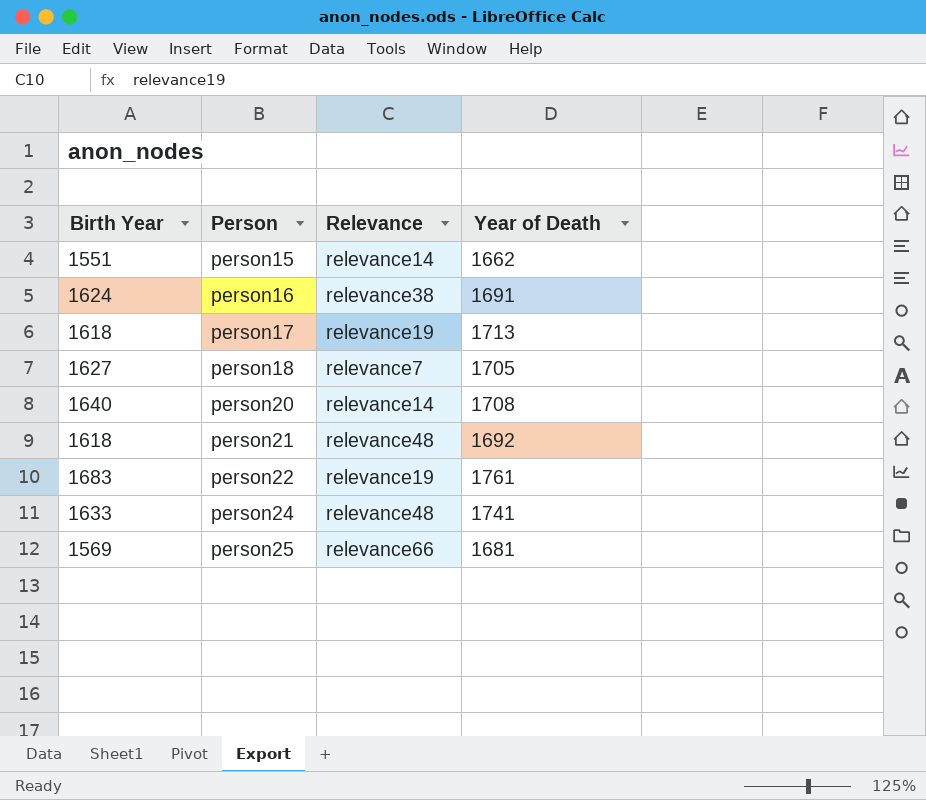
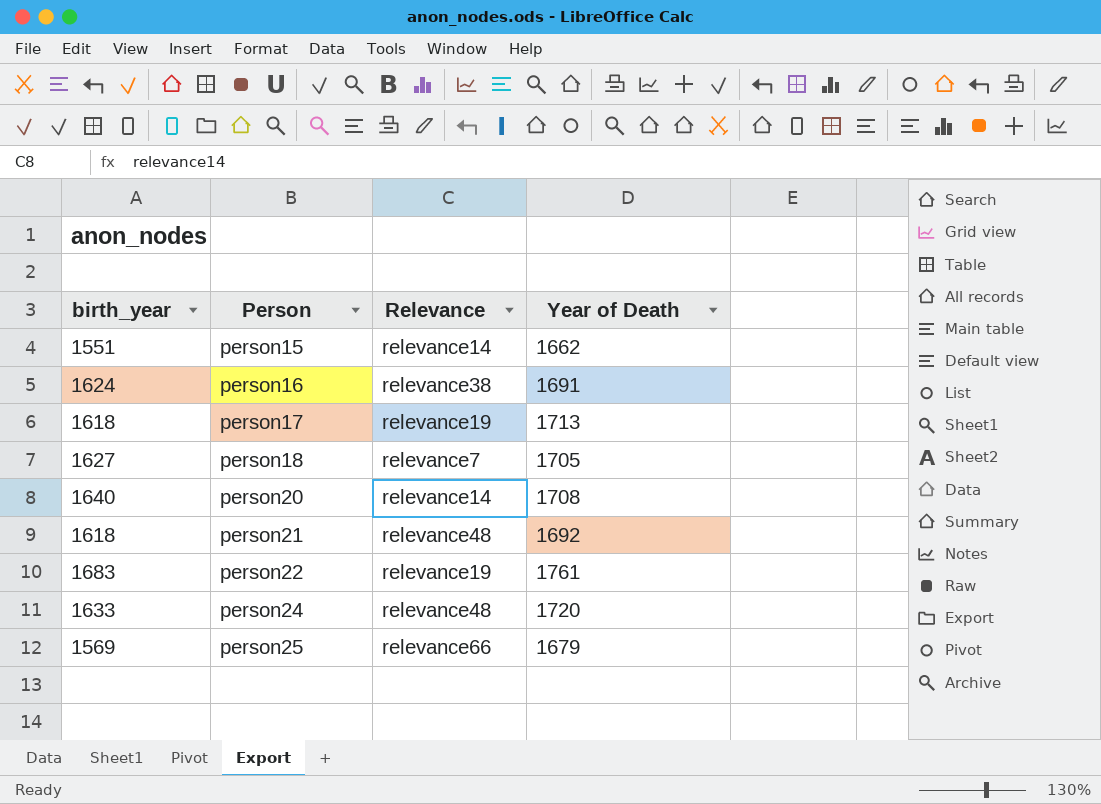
column name: Birth Year -> birth_year
person24 | Year of Death: 1741 -> 1720
person25 | Year of Death: 1681 -> 1679

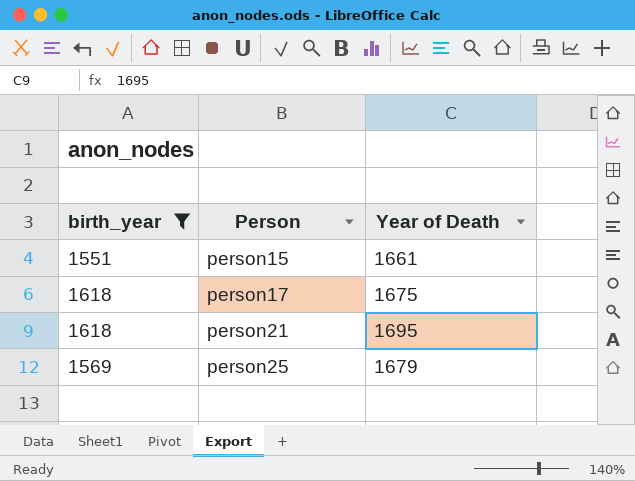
filter: none -> birth_year <= 1618
column Relevance | position: 3 -> none
person15 | Year of Death: 1662 -> 1661
person17 | Year of Death: 1713 -> 1675
person21 | Year of Death: 1692 -> 1695

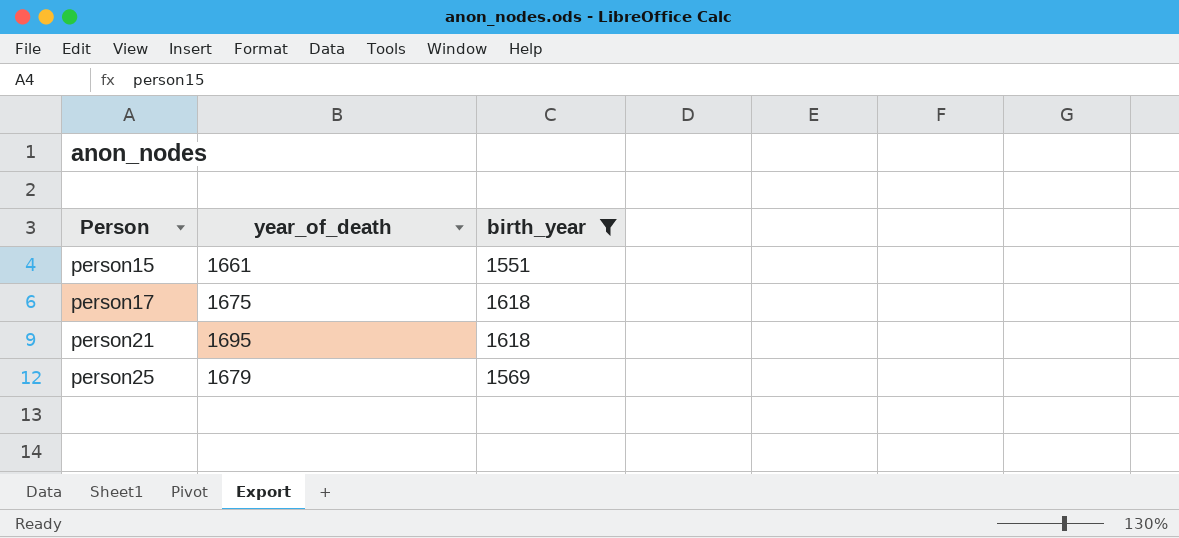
column name: Year of Death -> year_of_death
column birth_year | position: 1 -> 3

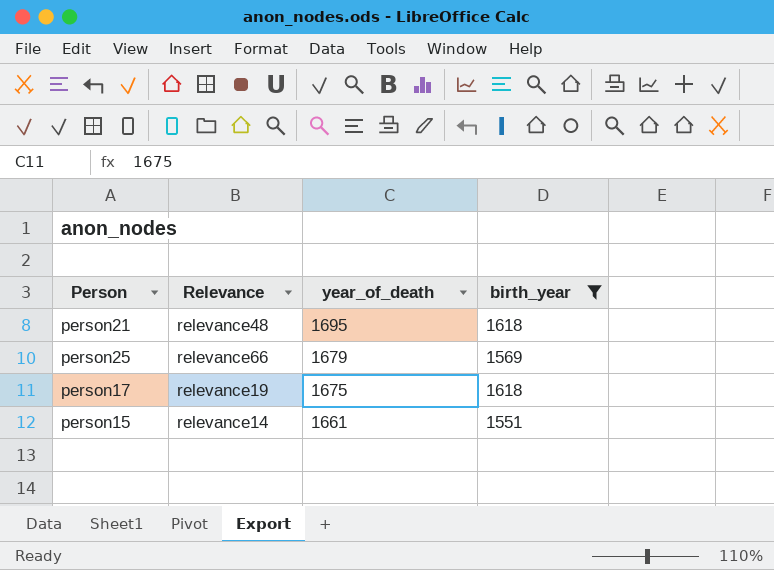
row order: Person ascending -> year_of_death descending
column Relevance | position: none -> 2

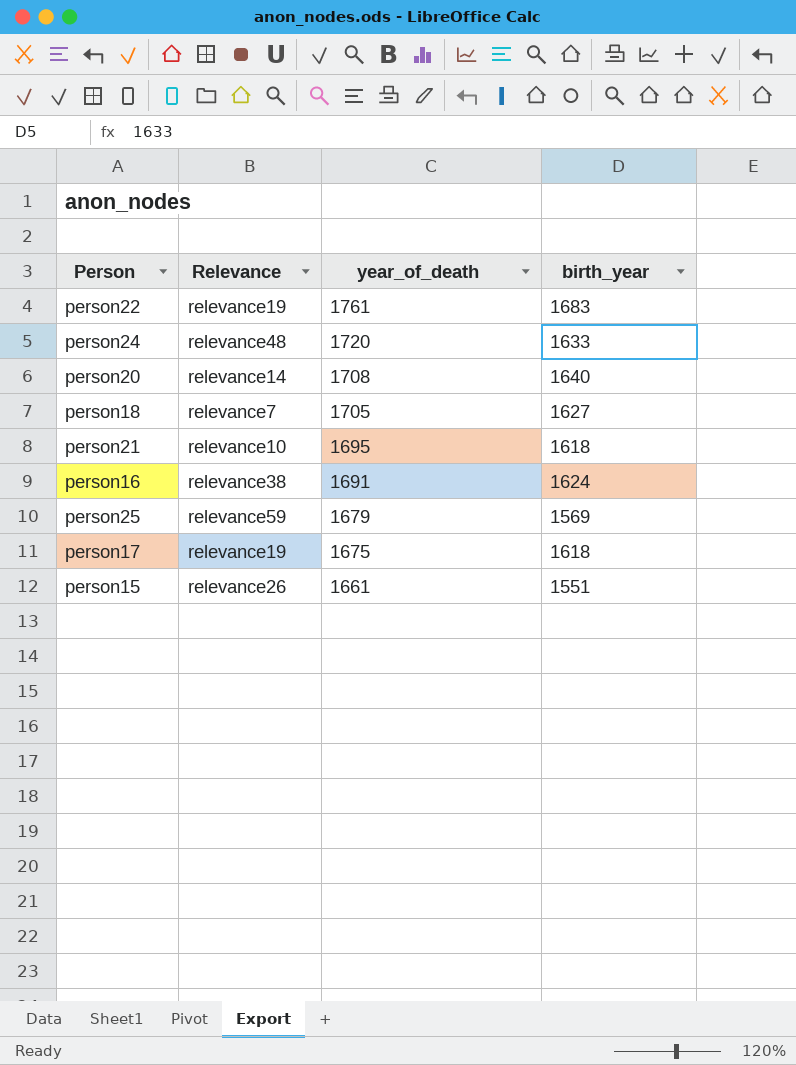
filter: birth_year <= 1618 -> none
person21 | Relevance: relevance48 -> relevance10
person25 | Relevance: relevance66 -> relevance59
person15 | Relevance: relevance14 -> relevance26

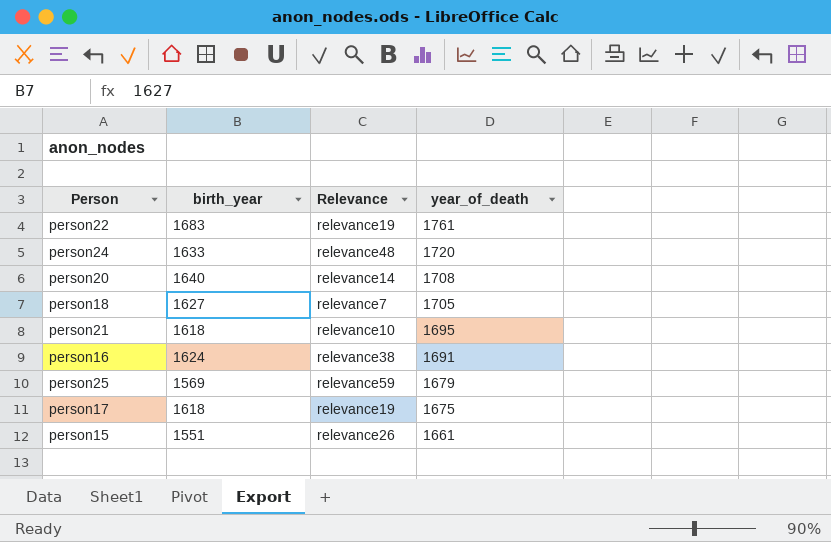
column birth_year | position: 4 -> 2

